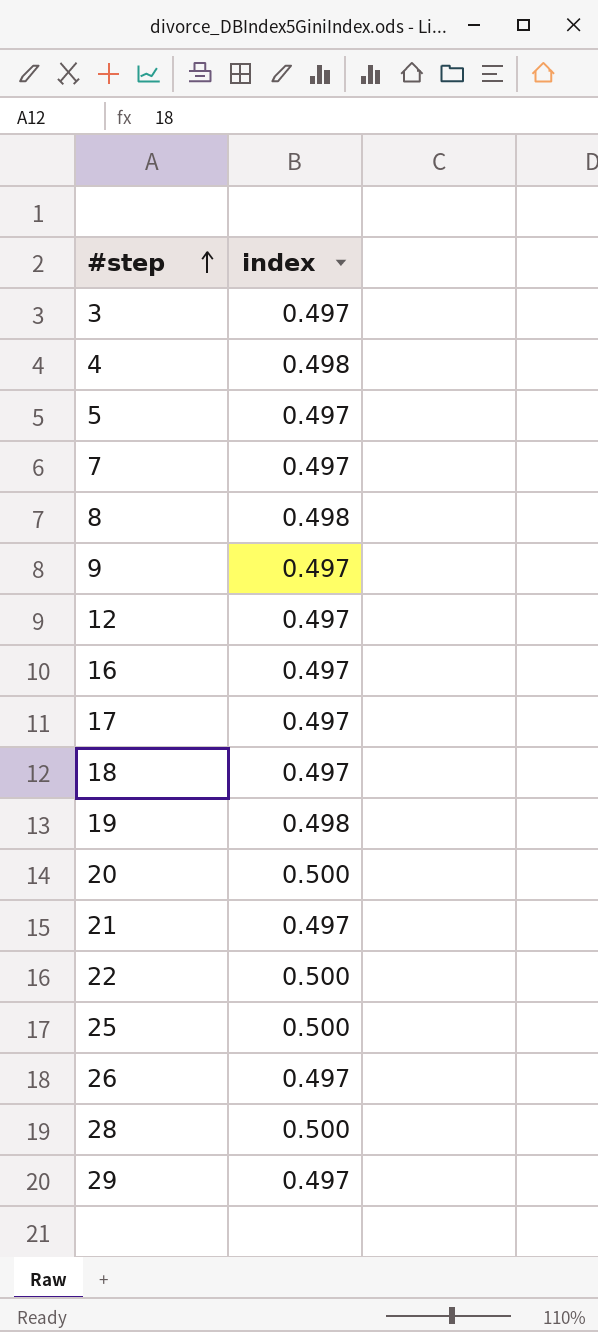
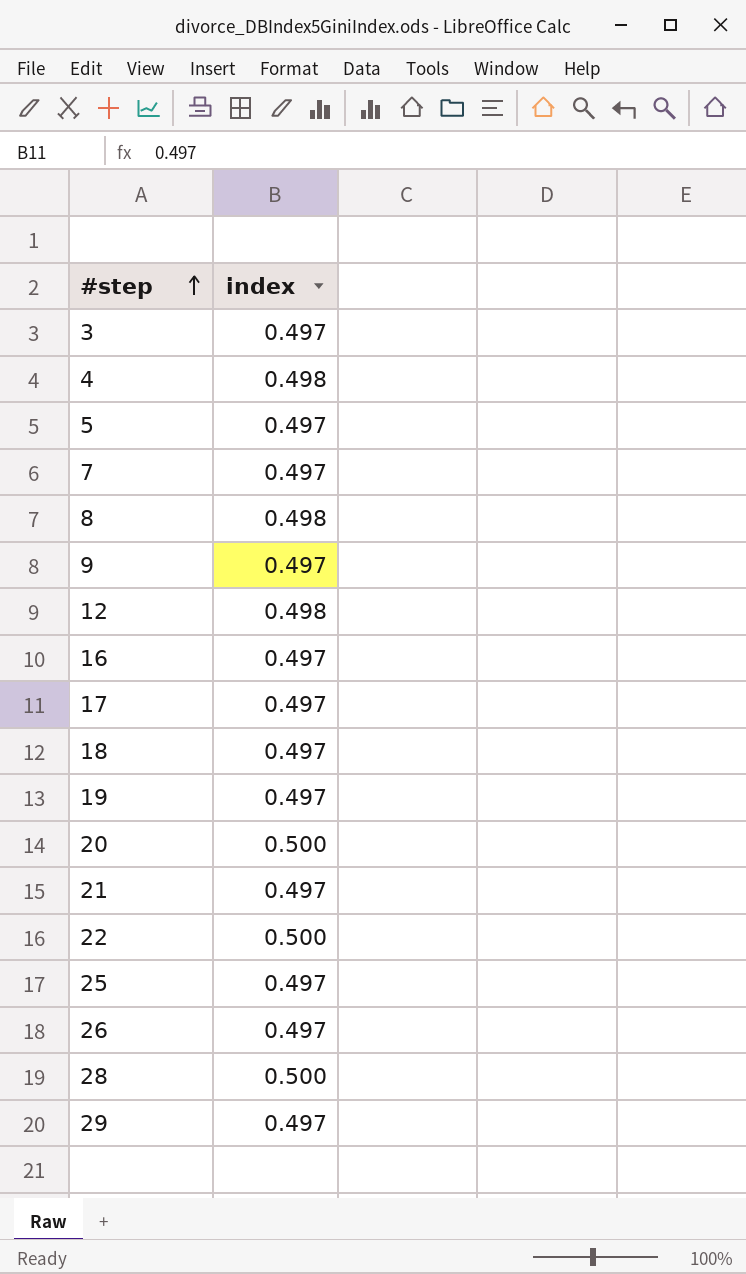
12 | index: 0.497 -> 0.498
19 | index: 0.498 -> 0.497
25 | index: 0.500 -> 0.497

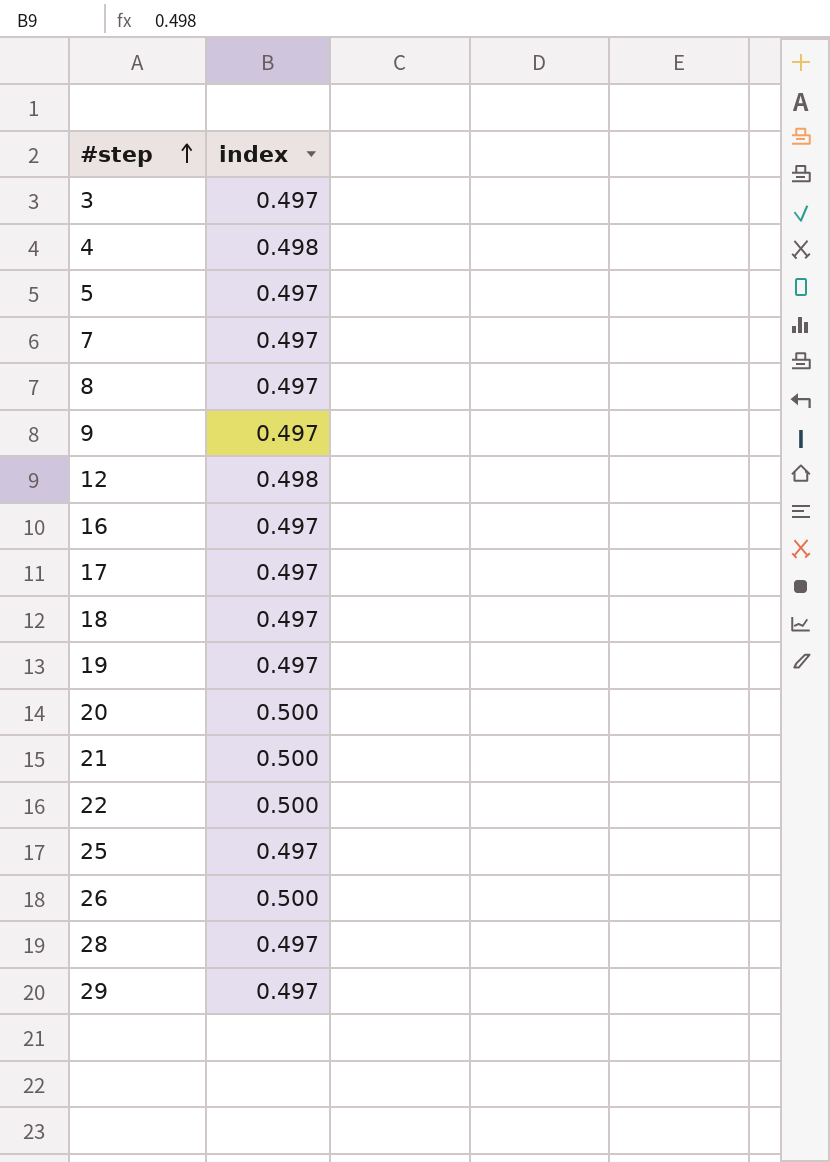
8 | index: 0.498 -> 0.497
21 | index: 0.497 -> 0.500
26 | index: 0.497 -> 0.500
28 | index: 0.500 -> 0.497

